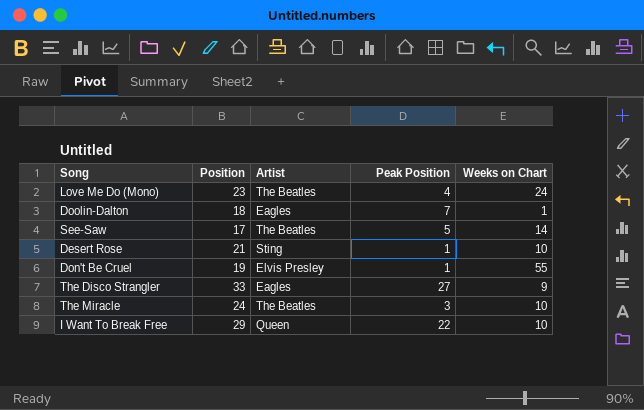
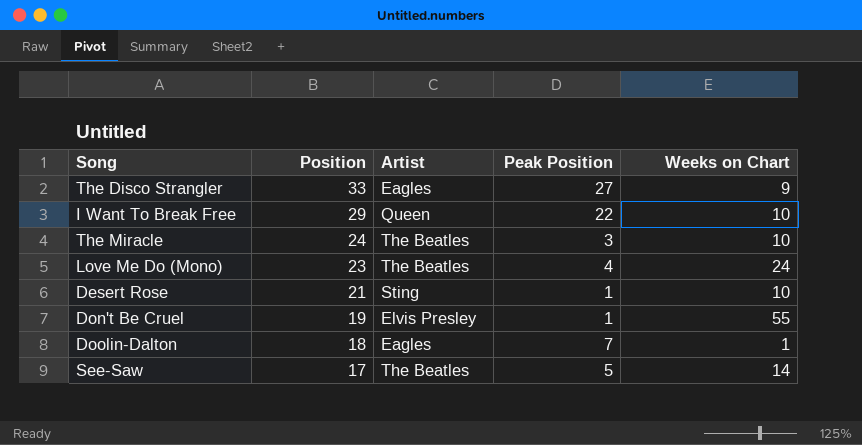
row order: none -> Position descending

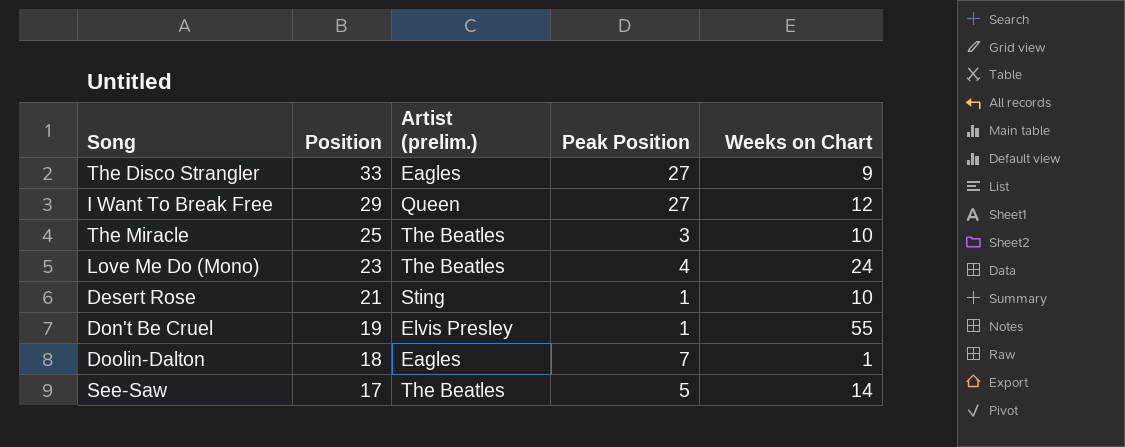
column name: Artist -> Artist (prelim.)
I Want To Break Free | Peak Position: 22 -> 27
I Want To Break Free | Weeks on Chart: 10 -> 12
The Miracle | Position: 24 -> 25

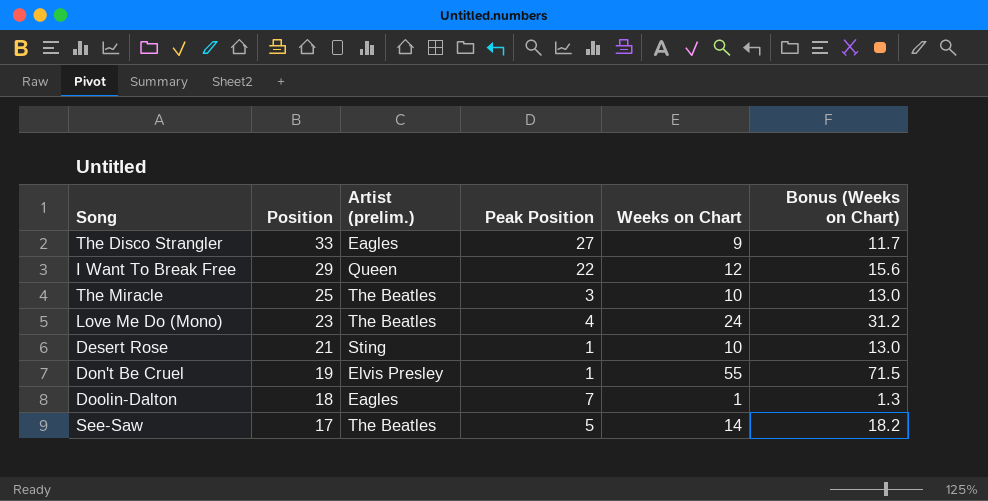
column Bonus (Weeks on Chart) | formula: none -> [Weeks on Chart] * 1.3
I Want To Break Free | Peak Position: 27 -> 22

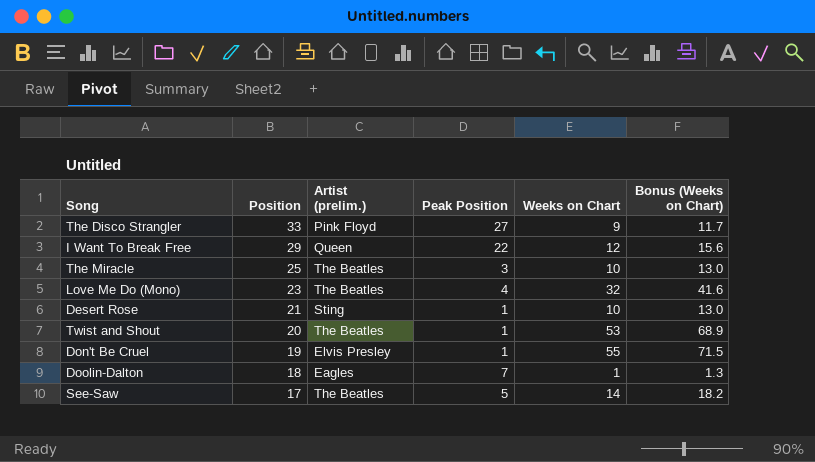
The Disco Strangler | Artist (prelim.): Eagles -> Pink Floyd
Love Me Do (Mono) | Weeks on Chart: 24 -> 32
Love Me Do (Mono) | Bonus (Weeks on Chart): 31.2 -> 41.6
row Twist and Shout: none -> 20 | The Beatles | 1 | 53 | 68.9

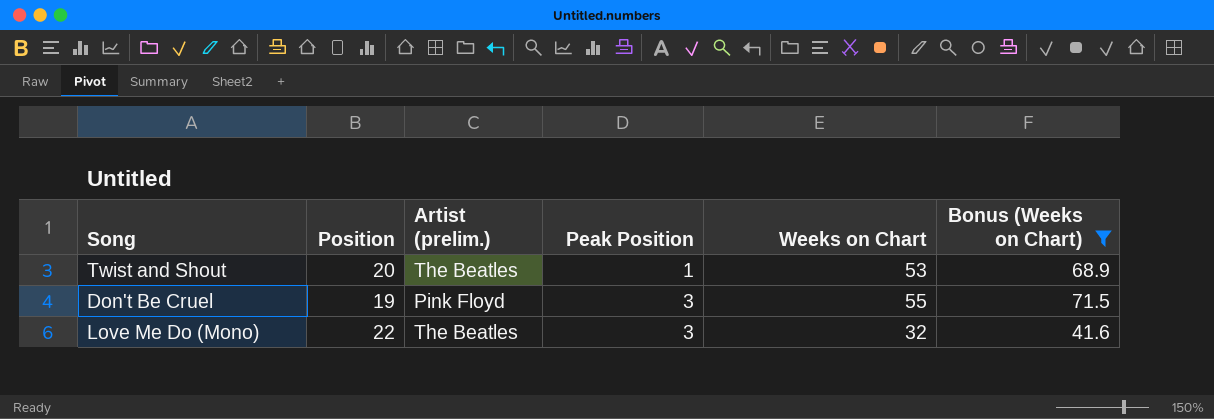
filter: none -> Bonus (Weeks on Chart) >= 41.6
row order: Position descending -> Peak Position ascending
Don't Be Cruel | Artist (prelim.): Elvis Presley -> Pink Floyd
Don't Be Cruel | Peak Position: 1 -> 3
Love Me Do (Mono) | Position: 23 -> 22
Love Me Do (Mono) | Peak Position: 4 -> 3

